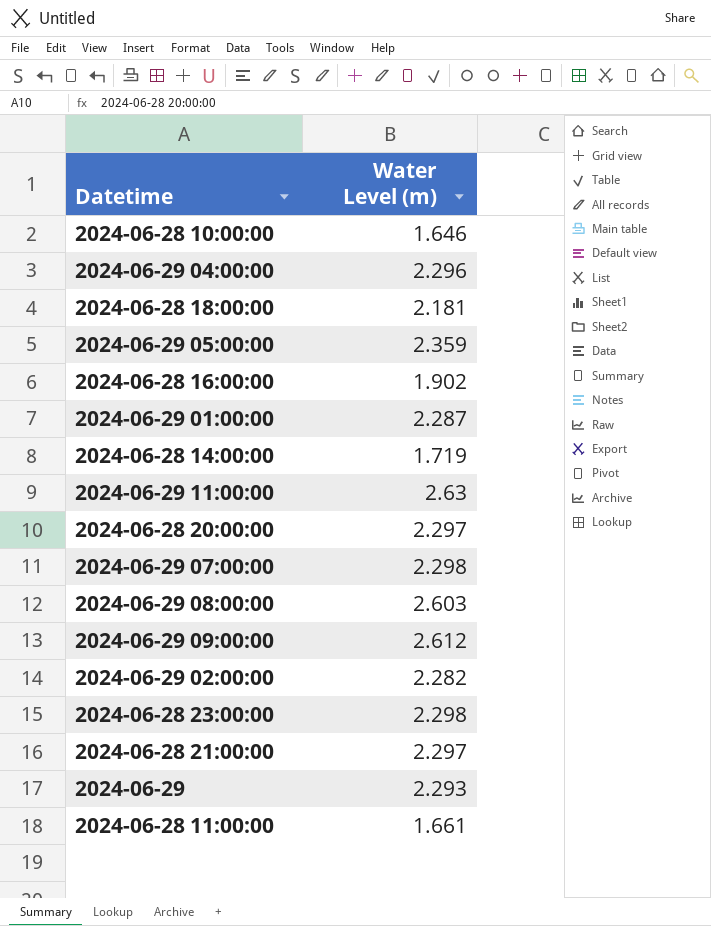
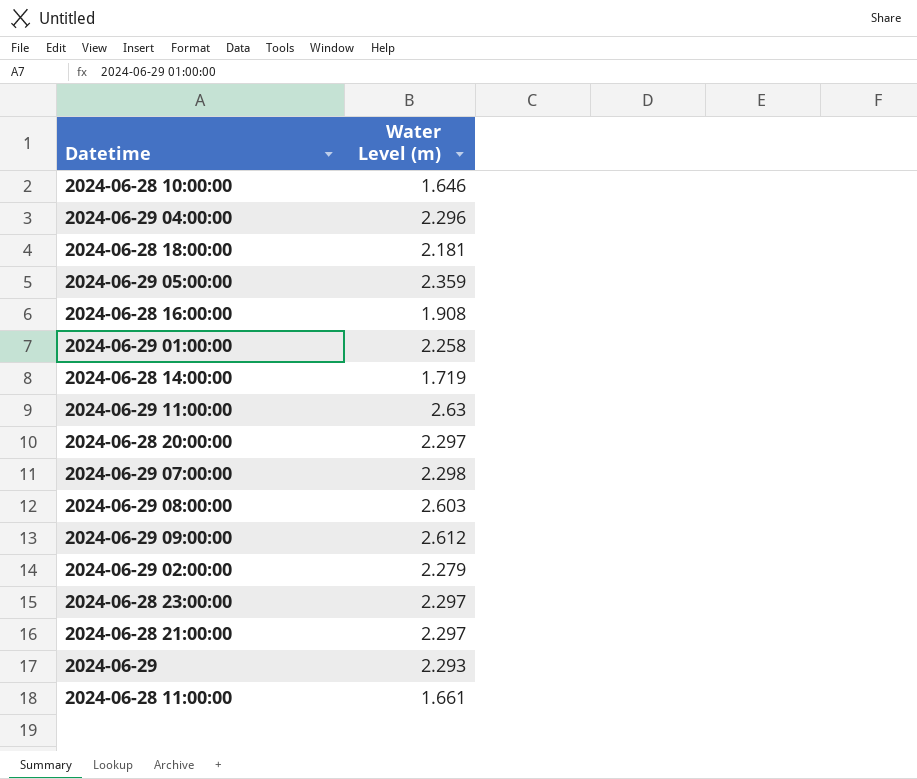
2024-06-28 16:00:00 | Water Level (m): 1.902 -> 1.908
2024-06-29 01:00:00 | Water Level (m): 2.287 -> 2.258
2024-06-29 02:00:00 | Water Level (m): 2.282 -> 2.279
2024-06-28 23:00:00 | Water Level (m): 2.298 -> 2.297

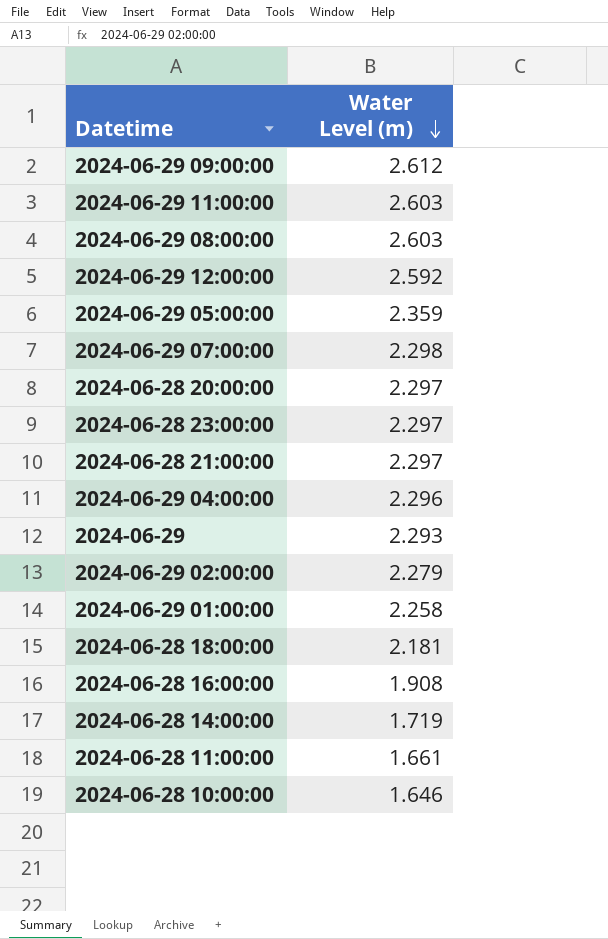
row order: none -> Water Level (m) descending
2024-06-29 11:00:00 | Water Level (m): 2.63 -> 2.603
row 2024-06-29 12:00:00: none -> 2.592

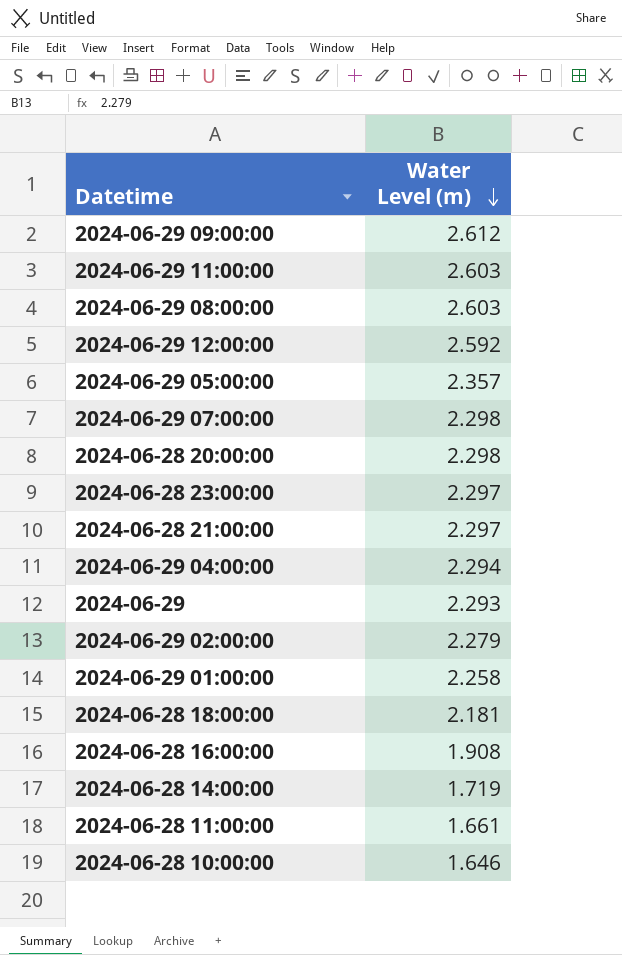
2024-06-29 05:00:00 | Water Level (m): 2.359 -> 2.357
2024-06-28 20:00:00 | Water Level (m): 2.297 -> 2.298
2024-06-29 04:00:00 | Water Level (m): 2.296 -> 2.294

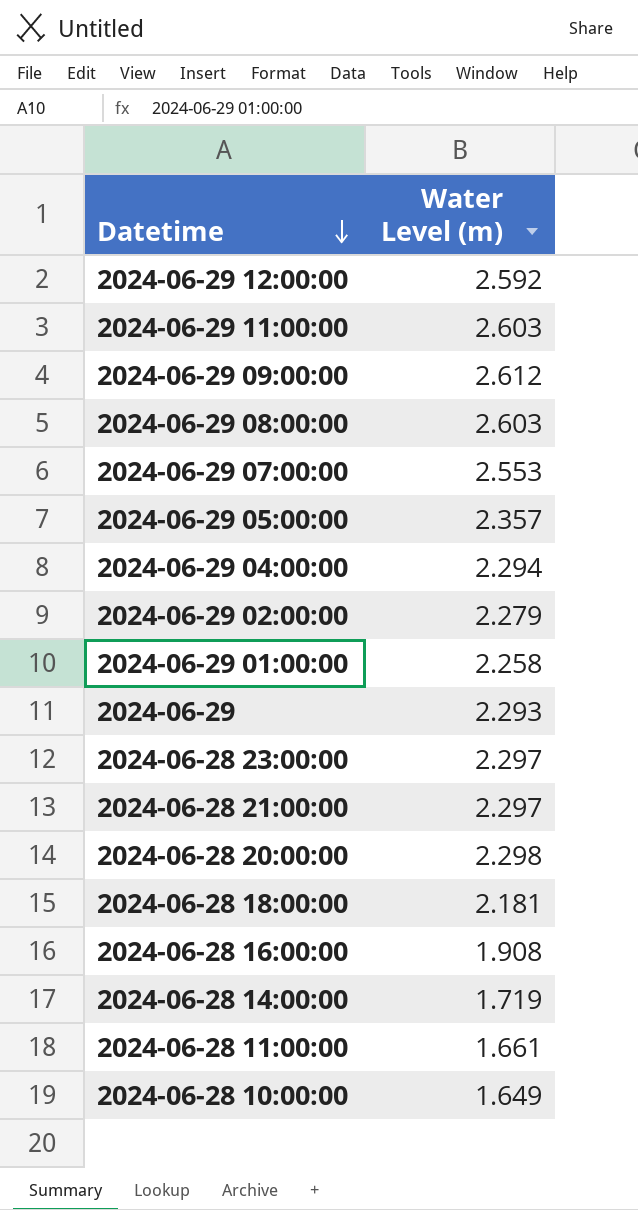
row order: Water Level (m) descending -> Datetime descending
2024-06-29 07:00:00 | Water Level (m): 2.298 -> 2.553
2024-06-28 10:00:00 | Water Level (m): 1.646 -> 1.649

